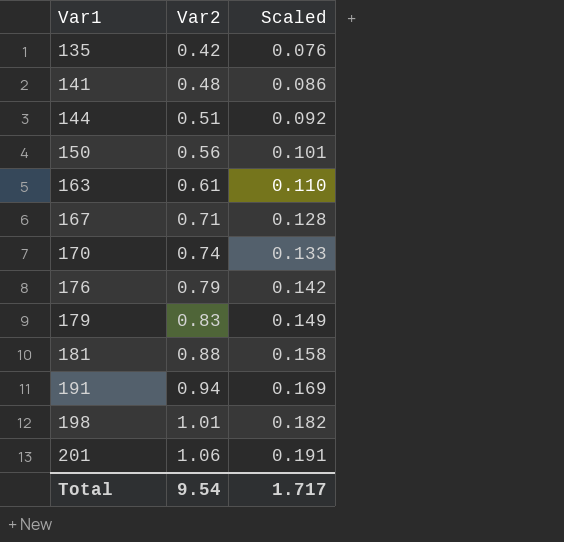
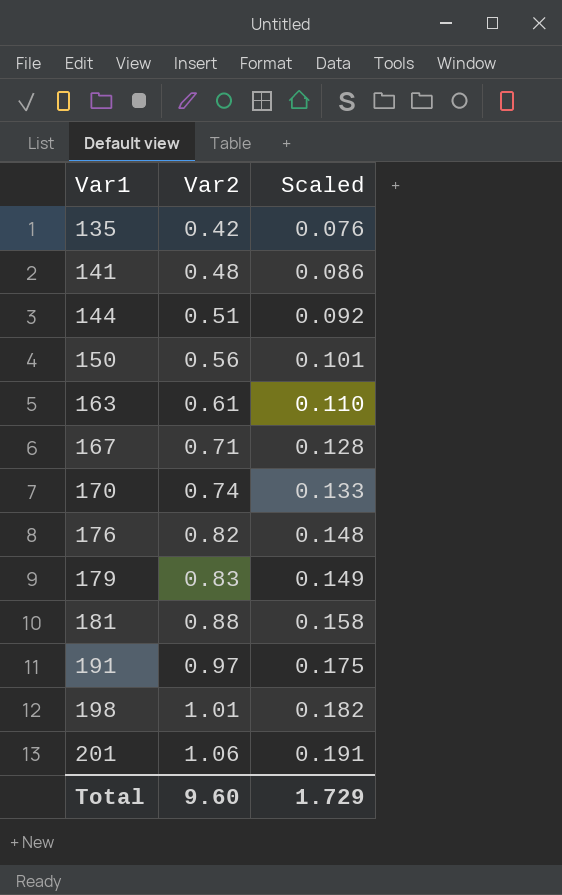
176 | Var2: 0.79 -> 0.82
176 | Scaled: 0.142 -> 0.148
191 | Var2: 0.94 -> 0.97
191 | Scaled: 0.169 -> 0.175
Total | Var2: 9.54 -> 9.60
Total | Scaled: 1.717 -> 1.729

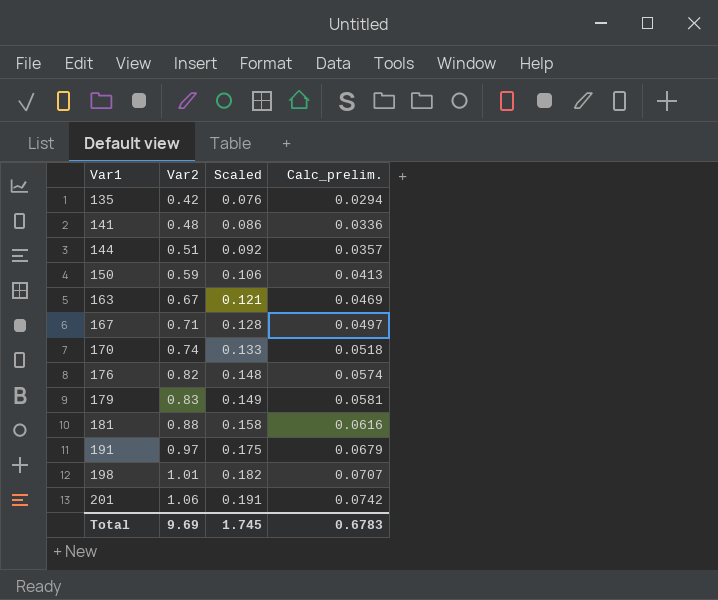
column Calc_prelim. | formula: none -> [Var2] * 0.07
150 | Var2: 0.56 -> 0.59
150 | Scaled: 0.101 -> 0.106
163 | Var2: 0.61 -> 0.67
163 | Scaled: 0.110 -> 0.121
Total | Var2: 9.60 -> 9.69
Total | Scaled: 1.729 -> 1.745

